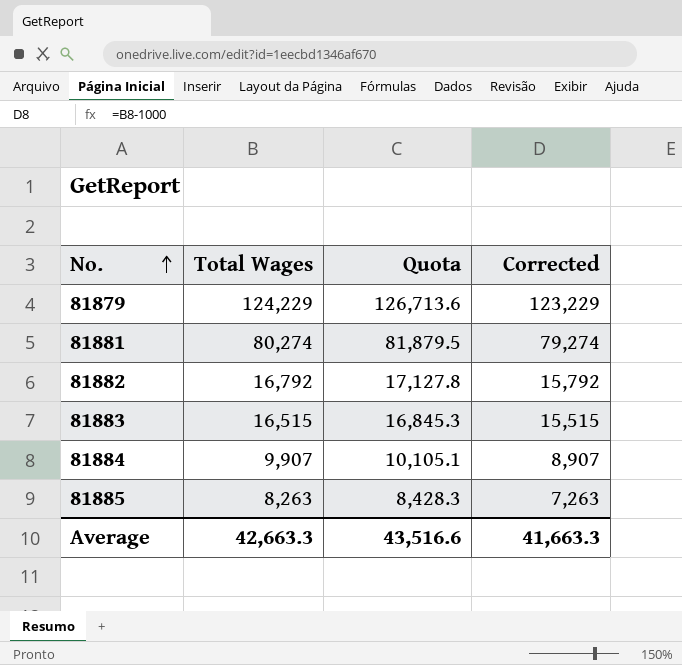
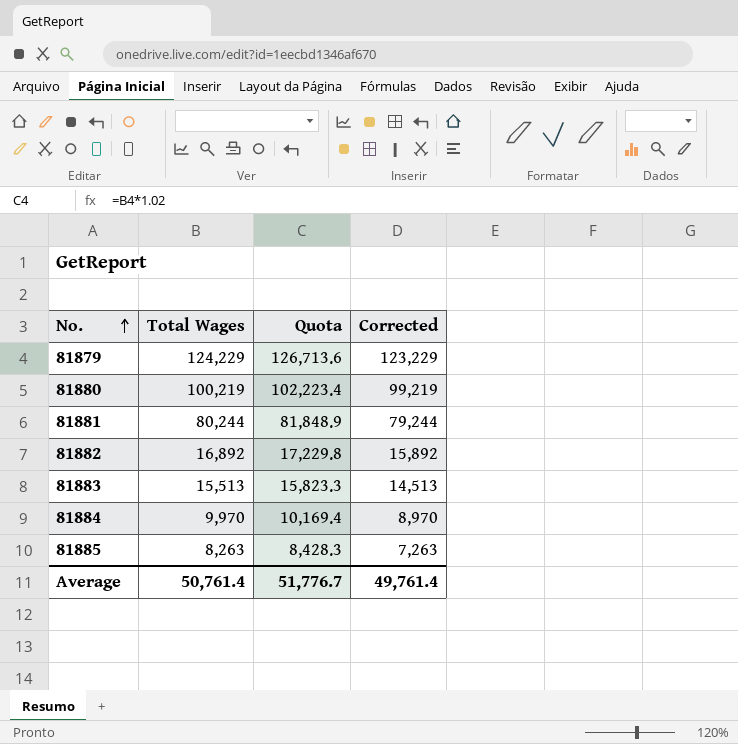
row 81880: none -> 100,219 | 102,223.4 | 99,219
81881 | Total Wages: 80,274 -> 80,244
81881 | Quota: 81,879.5 -> 81,848.9
81881 | Corrected: 79,274 -> 79,244
81882 | Total Wages: 16,792 -> 16,892
81882 | Quota: 17,127.8 -> 17,229.8
81882 | Corrected: 15,792 -> 15,892
81883 | Total Wages: 16,515 -> 15,513
81883 | Quota: 16,845.3 -> 15,823.3
81883 | Corrected: 15,515 -> 14,513
81884 | Total Wages: 9,907 -> 9,970
81884 | Quota: 10,105.1 -> 10,169.4
81884 | Corrected: 8,907 -> 8,970
Average | Total Wages: 42,663.3 -> 50,761.4
Average | Quota: 43,516.6 -> 51,776.7
Average | Corrected: 41,663.3 -> 49,761.4

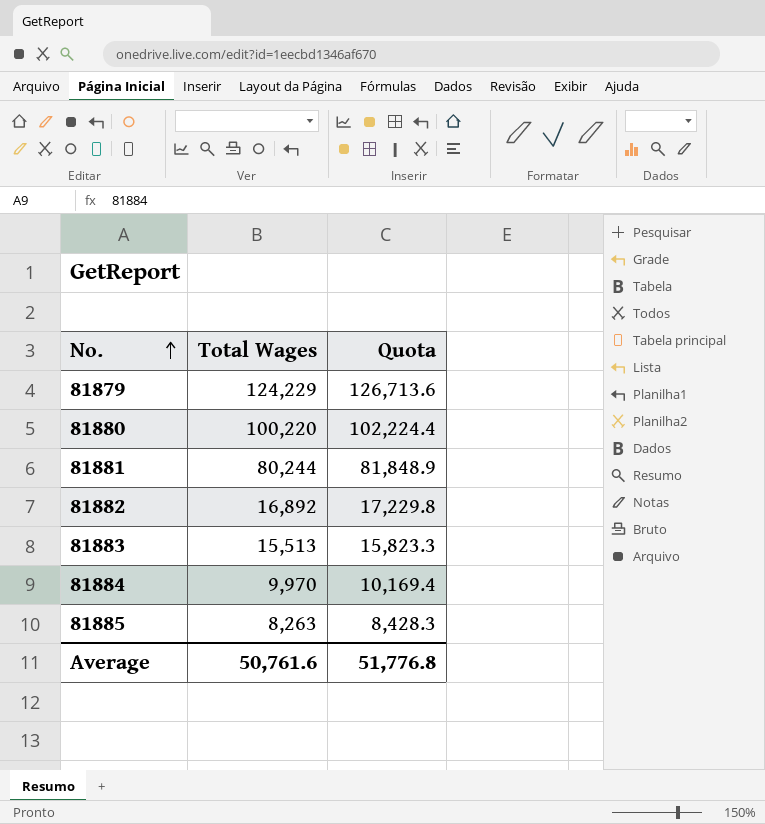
column Corrected | formula: [Total Wages] - 1000 -> none
81880 | Total Wages: 100,219 -> 100,220
81880 | Quota: 102,223.4 -> 102,224.4
Average | Total Wages: 50,761.4 -> 50,761.6
Average | Quota: 51,776.7 -> 51,776.8

